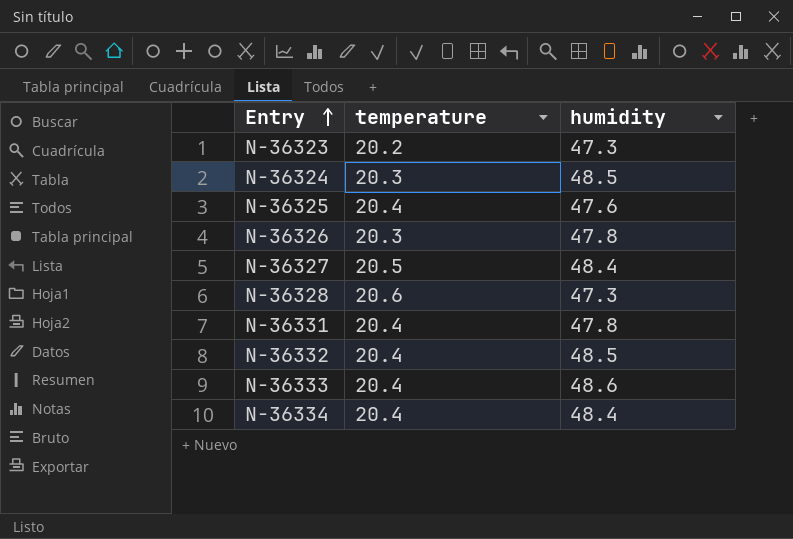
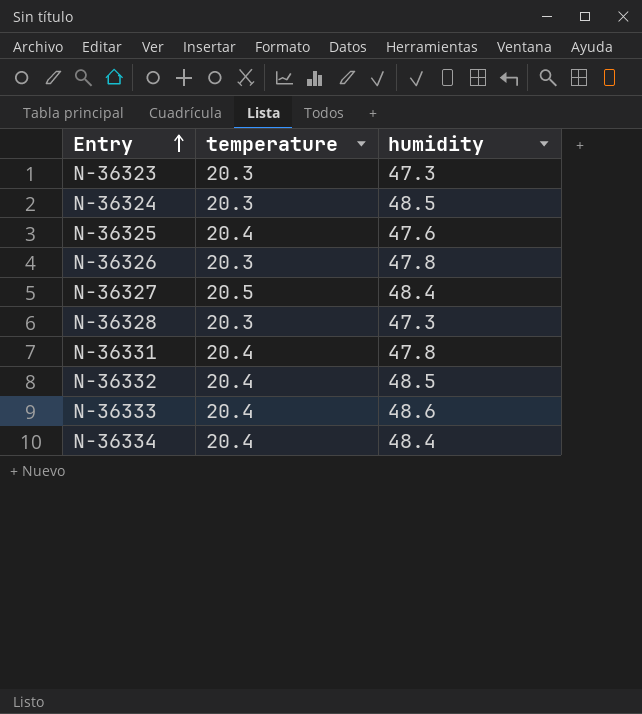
N-36323 | temperature: 20.2 -> 20.3
N-36328 | temperature: 20.6 -> 20.3

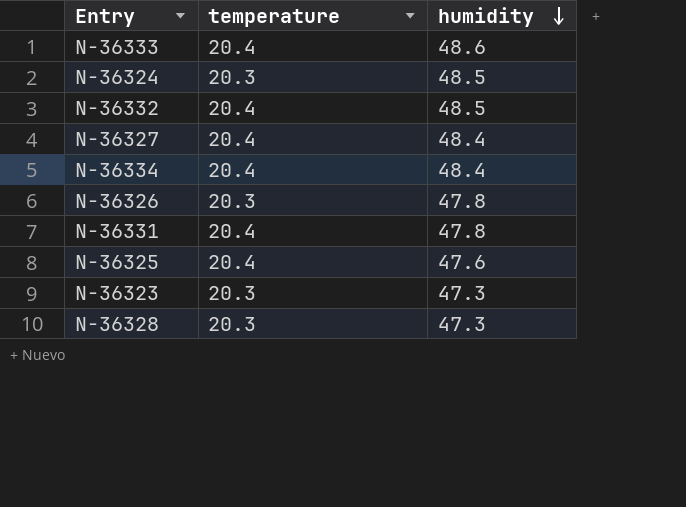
row order: Entry ascending -> humidity descending
N-36327 | temperature: 20.5 -> 20.4

